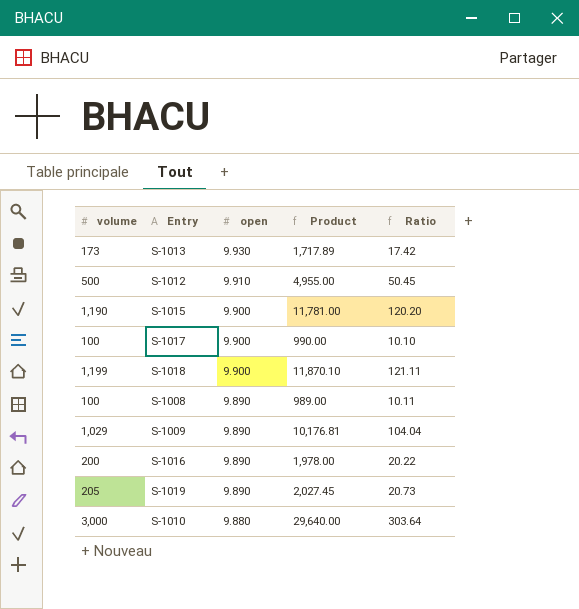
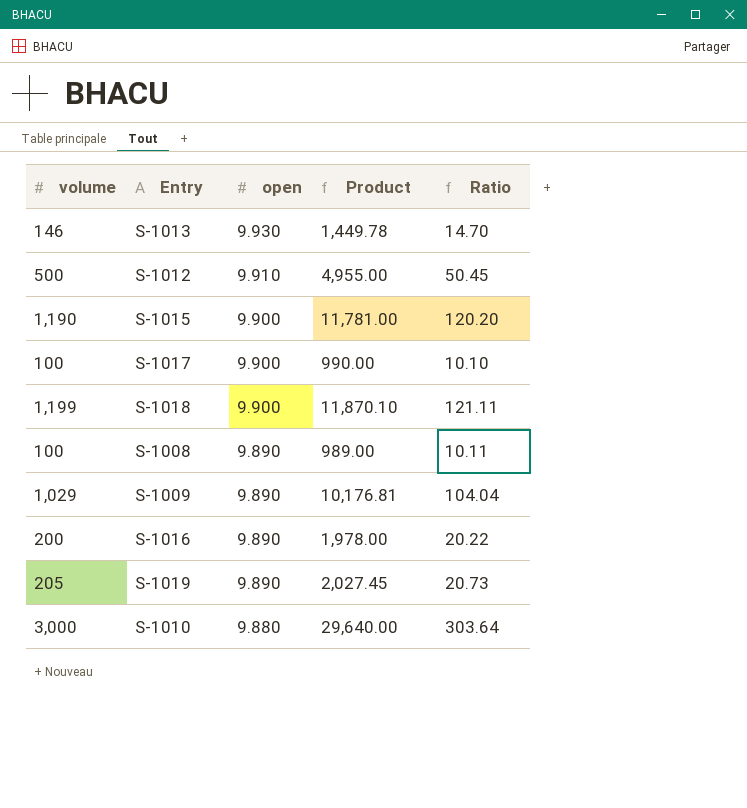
S-1013 | volume: 173 -> 146
S-1013 | Product: 1,717.89 -> 1,449.78
S-1013 | Ratio: 17.42 -> 14.70

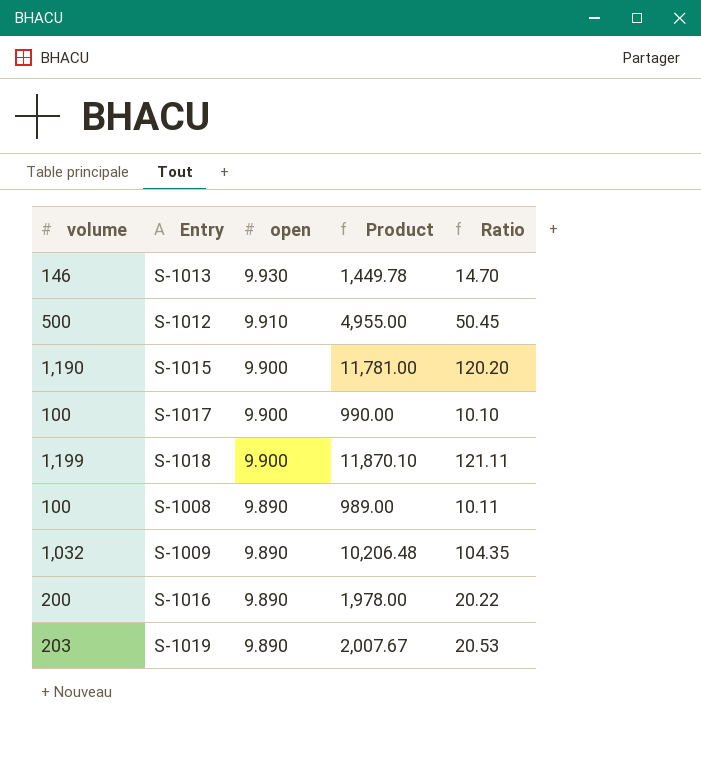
row S-1010: 3,000 | 9.880 | 29,640.00 | 303.64 -> none
S-1009 | volume: 1,029 -> 1,032
S-1009 | Product: 10,176.81 -> 10,206.48
S-1009 | Ratio: 104.04 -> 104.35
S-1019 | volume: 205 -> 203
S-1019 | Product: 2,027.45 -> 2,007.67
S-1019 | Ratio: 20.73 -> 20.53

